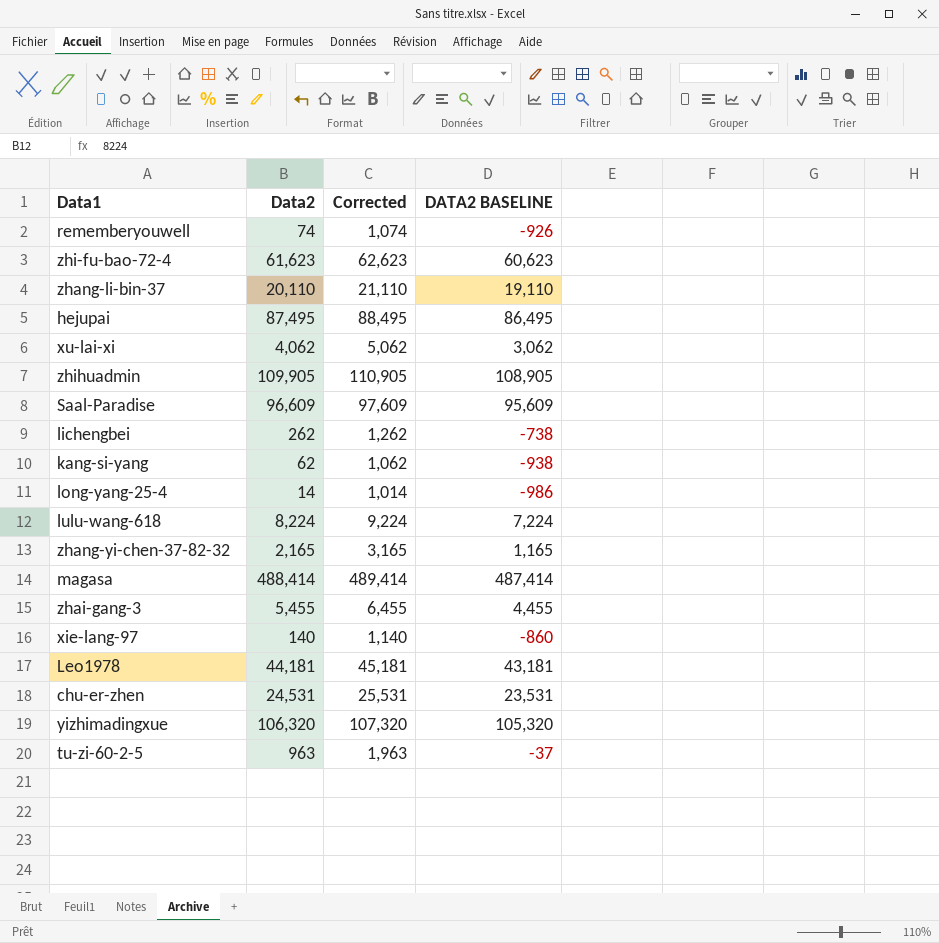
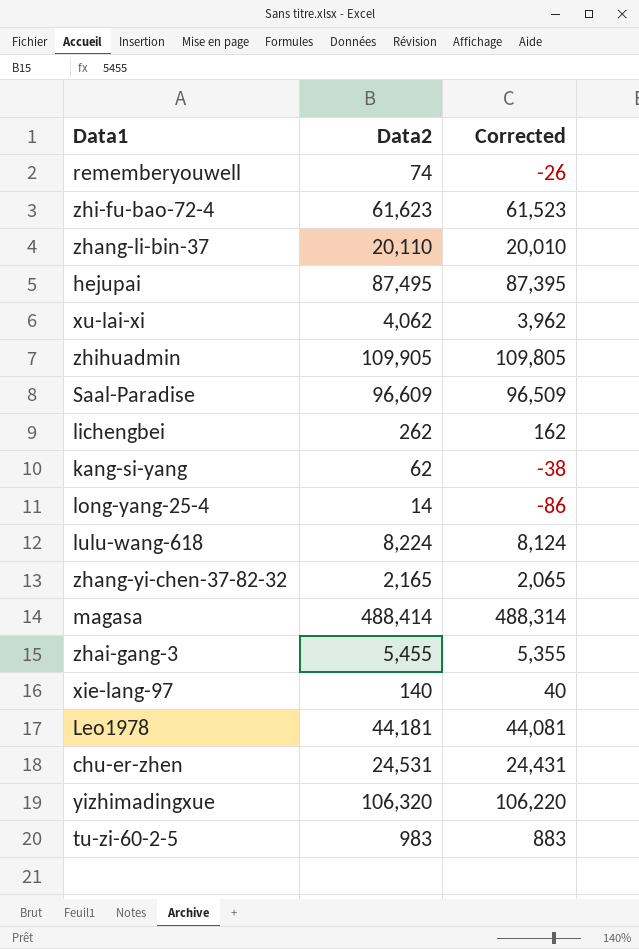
column DATA2 BASELINE | formula: [Data2] - 1000 -> none
column Corrected | formula: [Data2] + 1000 -> [Data2] - 100
tu-zi-60-2-5 | Data2: 963 -> 983

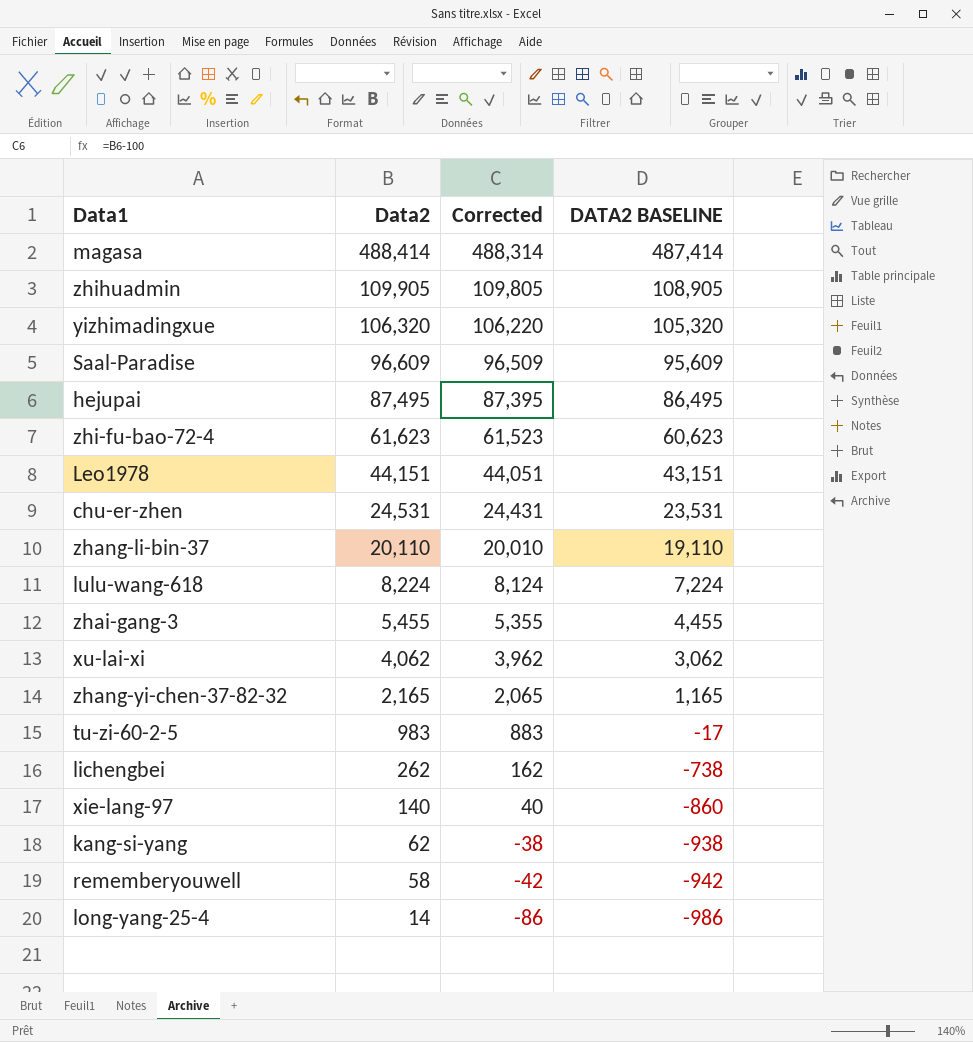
row order: none -> Data2 descending
column DATA2 BASELINE | formula: none -> [Data2] - 1000
Leo1978 | Data2: 44,181 -> 44,151
Leo1978 | Corrected: 44,081 -> 44,051
rememberyouwell | Data2: 74 -> 58
rememberyouwell | Corrected: -26 -> -42

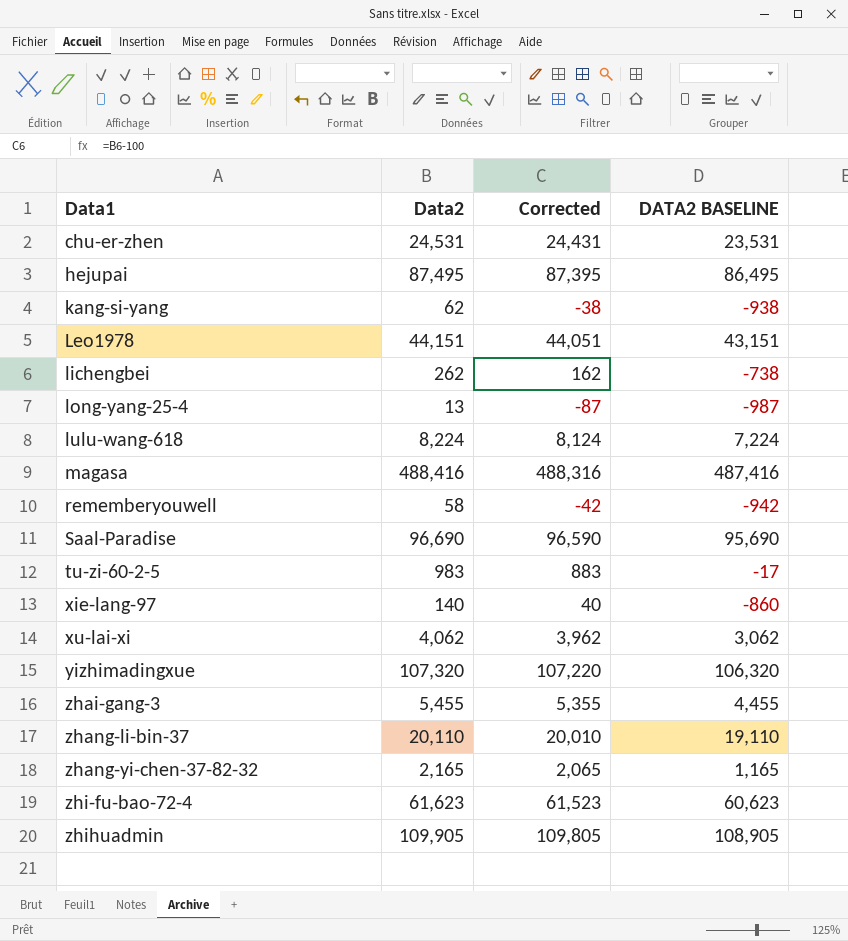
row order: Data2 descending -> Data1 ascending
long-yang-25-4 | Data2: 14 -> 13
long-yang-25-4 | Corrected: -86 -> -87
long-yang-25-4 | DATA2 BASELINE: -986 -> -987
magasa | Data2: 488,414 -> 488,416
magasa | Corrected: 488,314 -> 488,316
magasa | DATA2 BASELINE: 487,414 -> 487,416
Saal-Paradise | Data2: 96,609 -> 96,690
Saal-Paradise | Corrected: 96,509 -> 96,590
Saal-Paradise | DATA2 BASELINE: 95,609 -> 95,690
yizhimadingxue | Data2: 106,320 -> 107,320
yizhimadingxue | Corrected: 106,220 -> 107,220
yizhimadingxue | DATA2 BASELINE: 105,320 -> 106,320

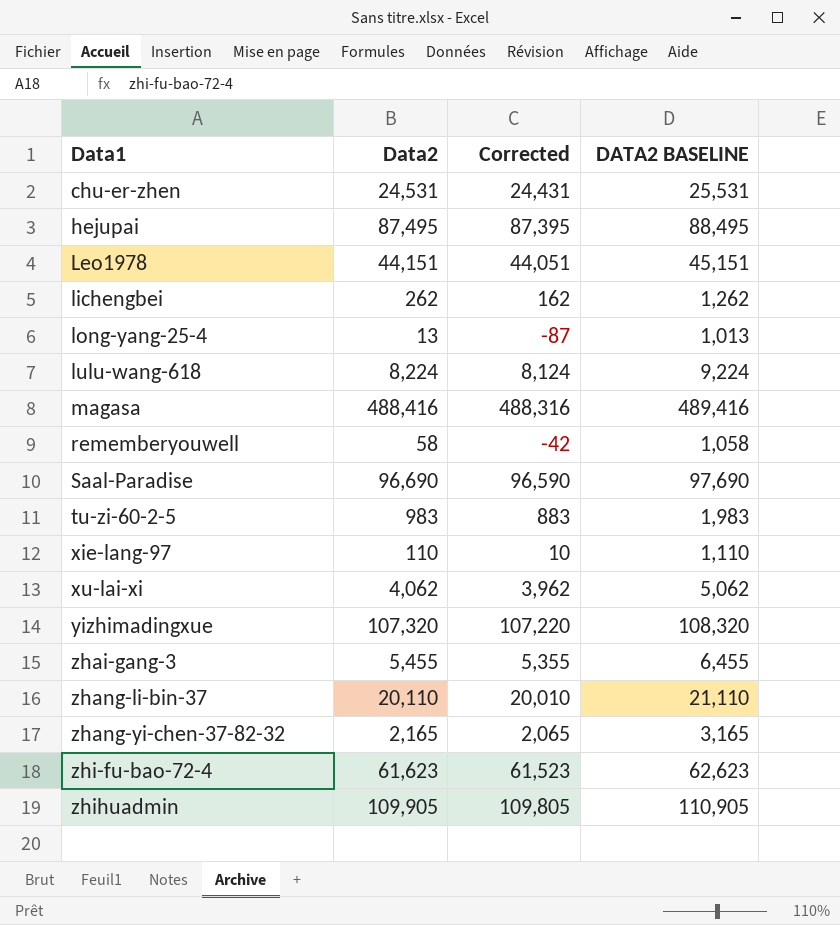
column DATA2 BASELINE | formula: [Data2] - 1000 -> [Data2] + 1000
row kang-si-yang: 62 | -38 | -938 -> none
xie-lang-97 | Data2: 140 -> 110
xie-lang-97 | Corrected: 40 -> 10

